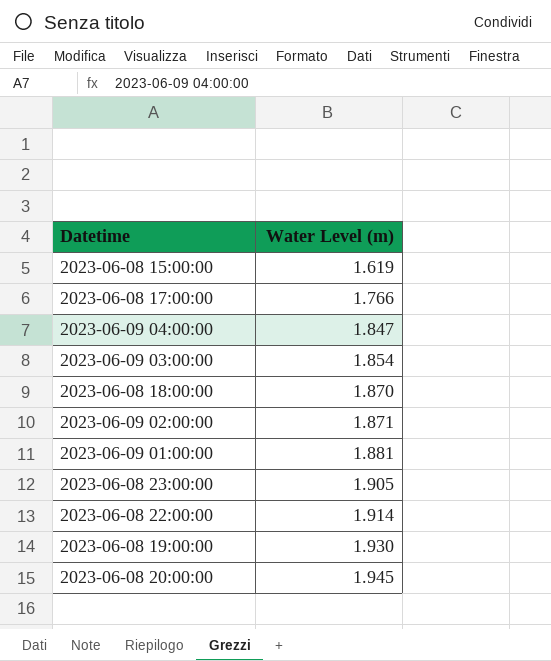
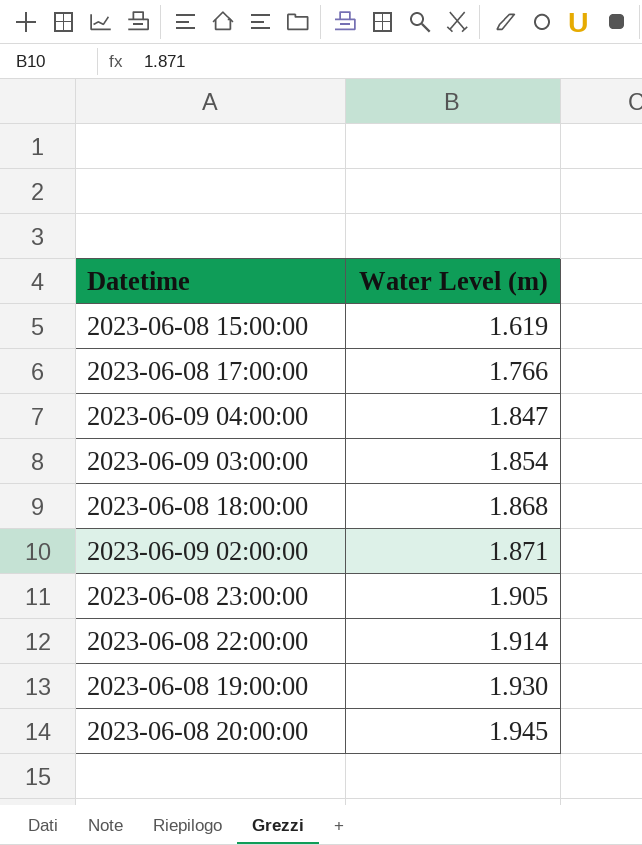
row 2023-06-09 01:00:00: 1.881 -> none
2023-06-08 18:00:00 | Water Level (m): 1.870 -> 1.868

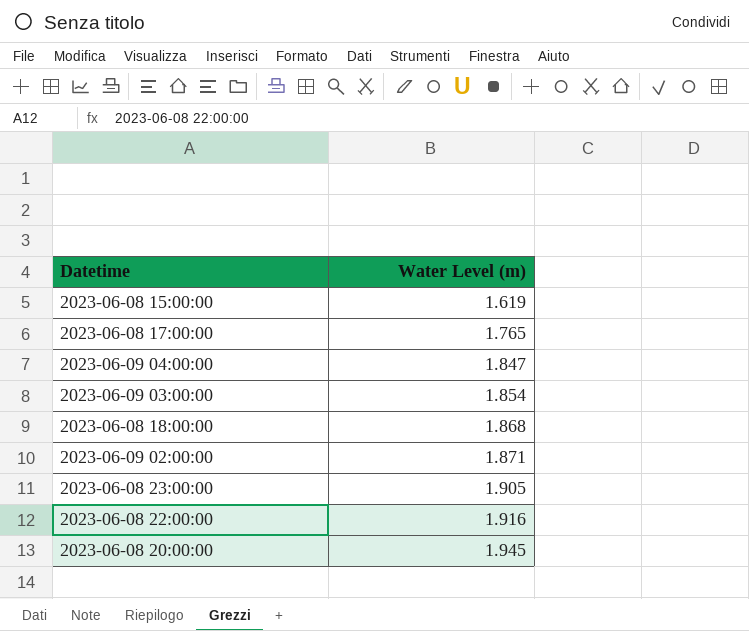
row 2023-06-08 19:00:00: 1.930 -> none
2023-06-08 17:00:00 | Water Level (m): 1.766 -> 1.765
2023-06-08 22:00:00 | Water Level (m): 1.914 -> 1.916

